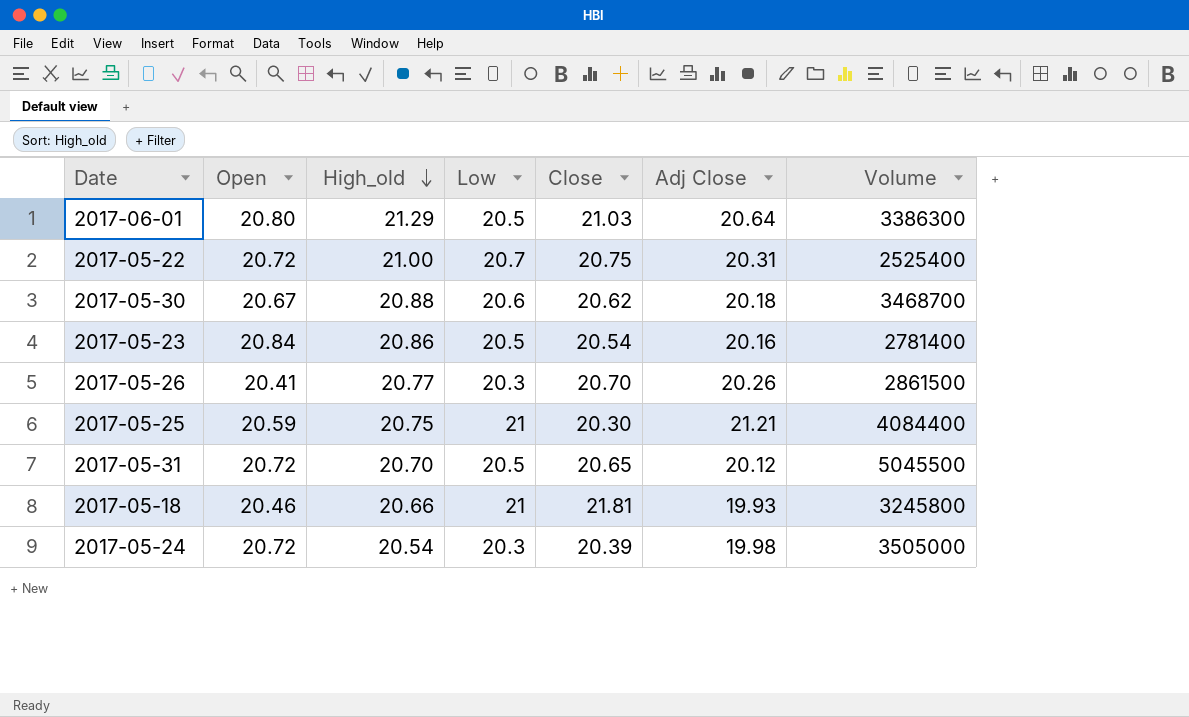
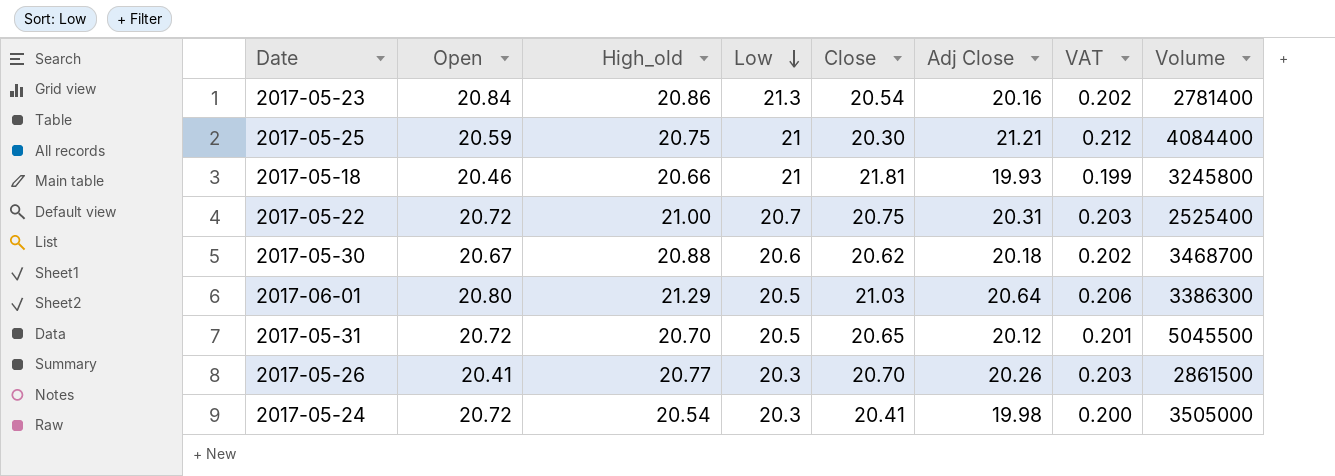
row order: High_old descending -> Low descending
column VAT | formula: none -> [Adj Close] * 0.01
2017-05-23 | Low: 20.5 -> 21.3
2017-05-24 | Close: 20.39 -> 20.41

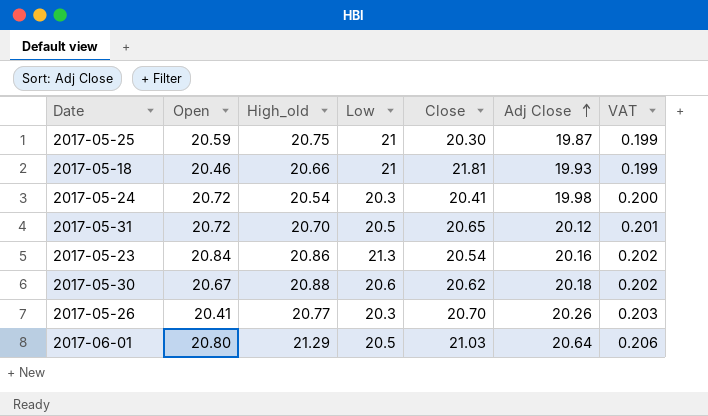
row order: Low descending -> Adj Close ascending
column Volume | position: 8 -> none
row 2017-05-22: 20.72 | 21.00 | 20.7 | 20.75 | 20.31 | 0.203 | 2525400 -> none
2017-05-25 | Adj Close: 21.21 -> 19.87
2017-05-25 | VAT: 0.212 -> 0.199

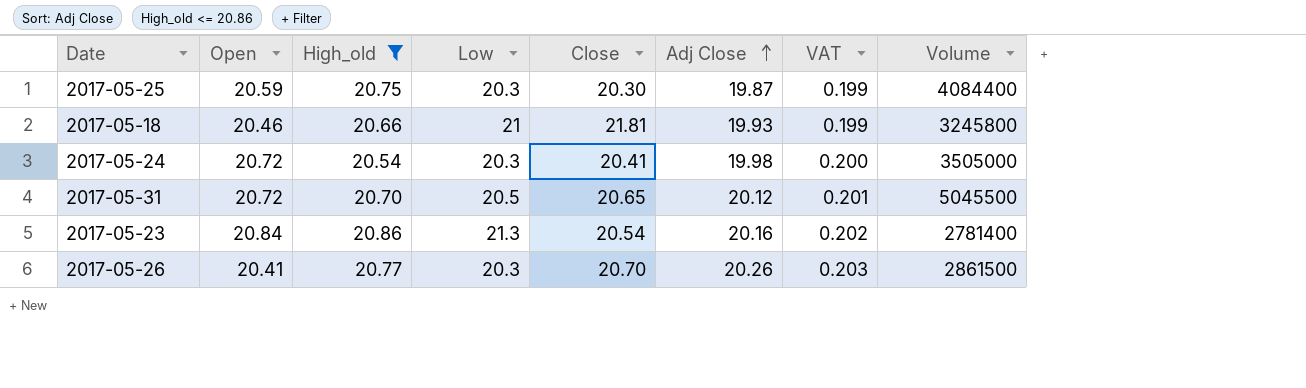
filter: none -> High_old <= 20.86
column Volume | position: none -> 8
2017-05-25 | Low: 21 -> 20.3

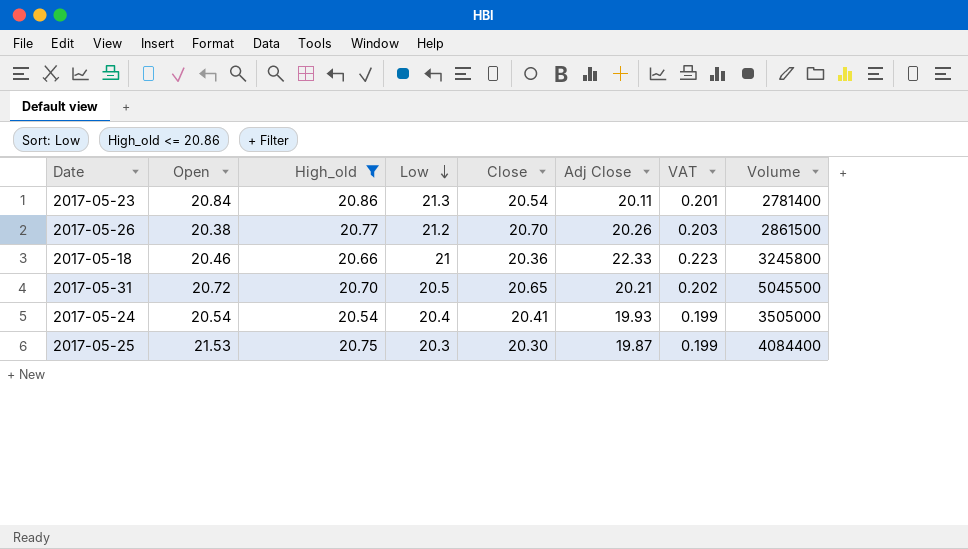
row order: Adj Close ascending -> Low descending
2017-05-23 | Adj Close: 20.16 -> 20.11
2017-05-23 | VAT: 0.202 -> 0.201
2017-05-26 | Open: 20.41 -> 20.38
2017-05-26 | Low: 20.3 -> 21.2
2017-05-18 | Close: 21.81 -> 20.36
2017-05-18 | Adj Close: 19.93 -> 22.33
2017-05-18 | VAT: 0.199 -> 0.223
2017-05-31 | Adj Close: 20.12 -> 20.21
2017-05-31 | VAT: 0.201 -> 0.202
2017-05-24 | Open: 20.72 -> 20.54
2017-05-24 | Low: 20.3 -> 20.4
2017-05-24 | Adj Close: 19.98 -> 19.93
2017-05-24 | VAT: 0.200 -> 0.199
2017-05-25 | Open: 20.59 -> 21.53

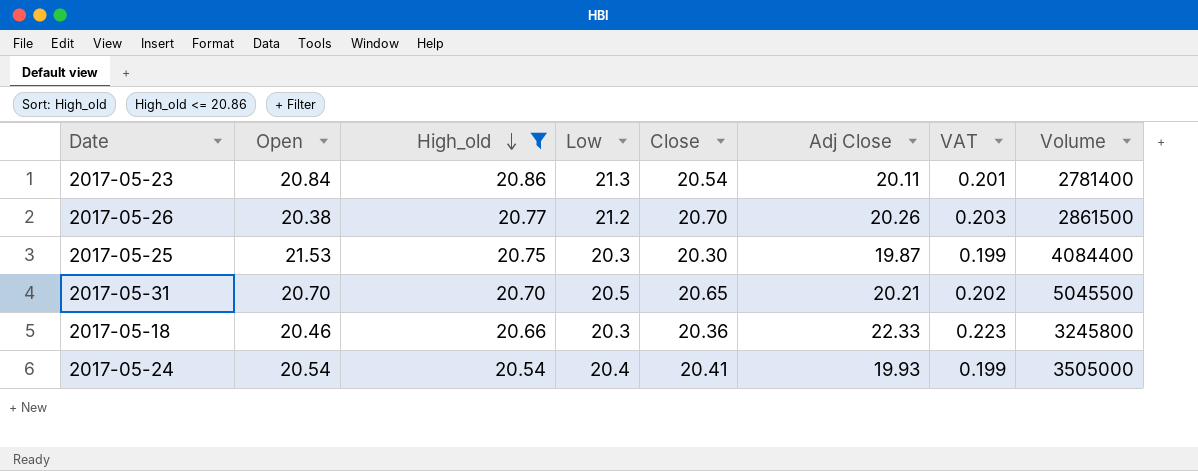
row order: Low descending -> High_old descending
2017-05-31 | Open: 20.72 -> 20.70
2017-05-18 | Low: 21 -> 20.3

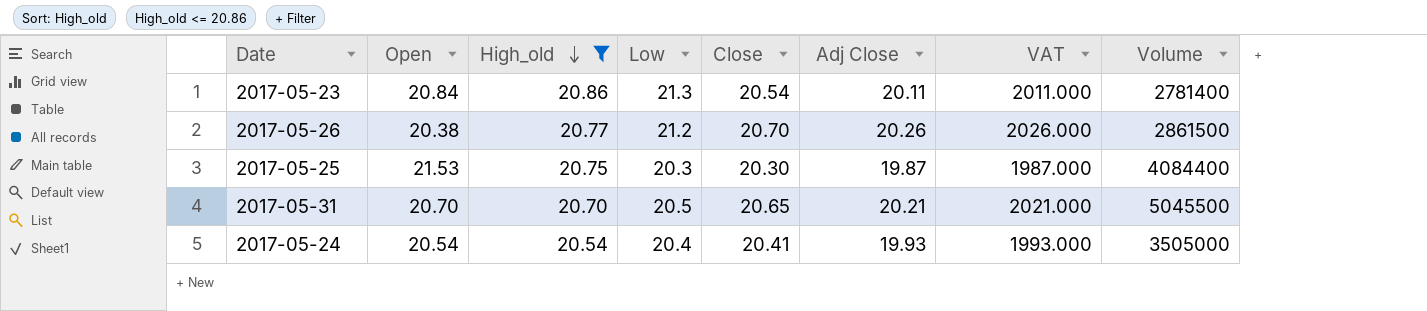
column VAT | formula: [Adj Close] * 0.01 -> [Adj Close] * 100
row 2017-05-18: 20.46 | 20.66 | 20.3 | 20.36 | 22.33 | 0.223 | 3245800 -> none

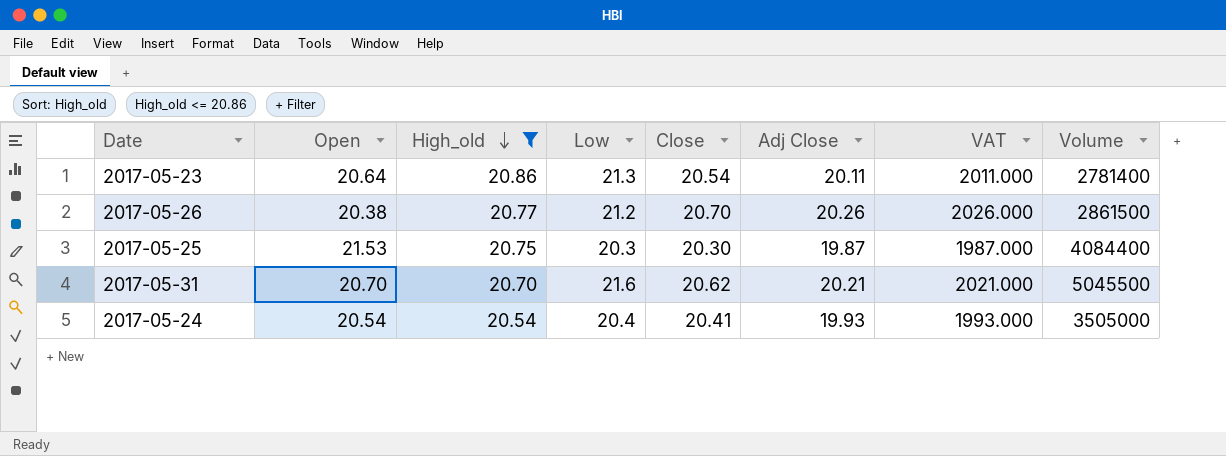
2017-05-23 | Open: 20.84 -> 20.64
2017-05-31 | Low: 20.5 -> 21.6
2017-05-31 | Close: 20.65 -> 20.62

